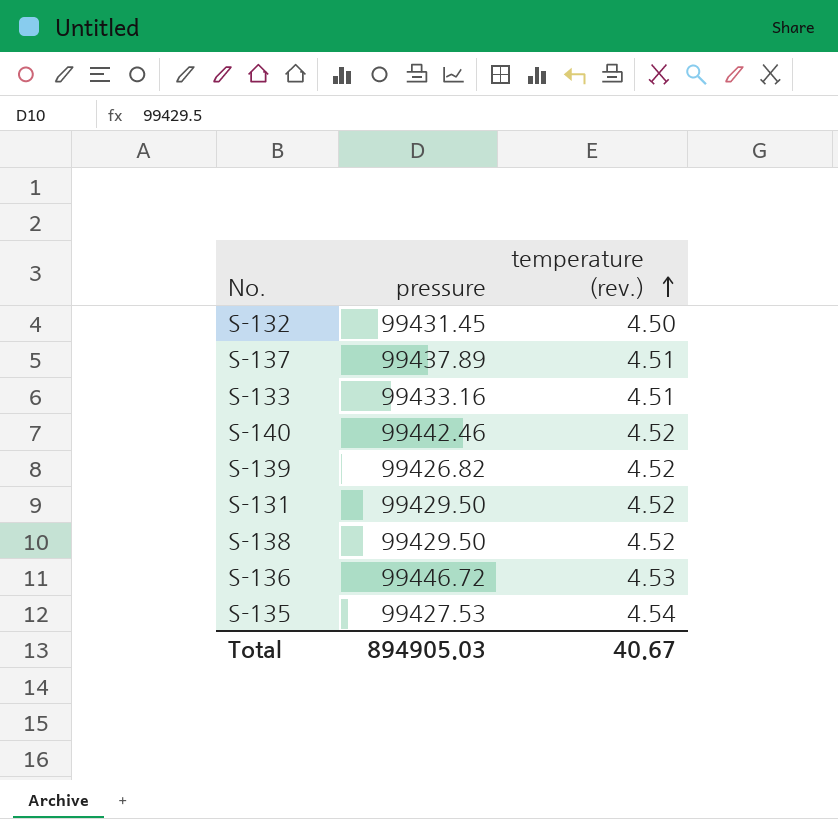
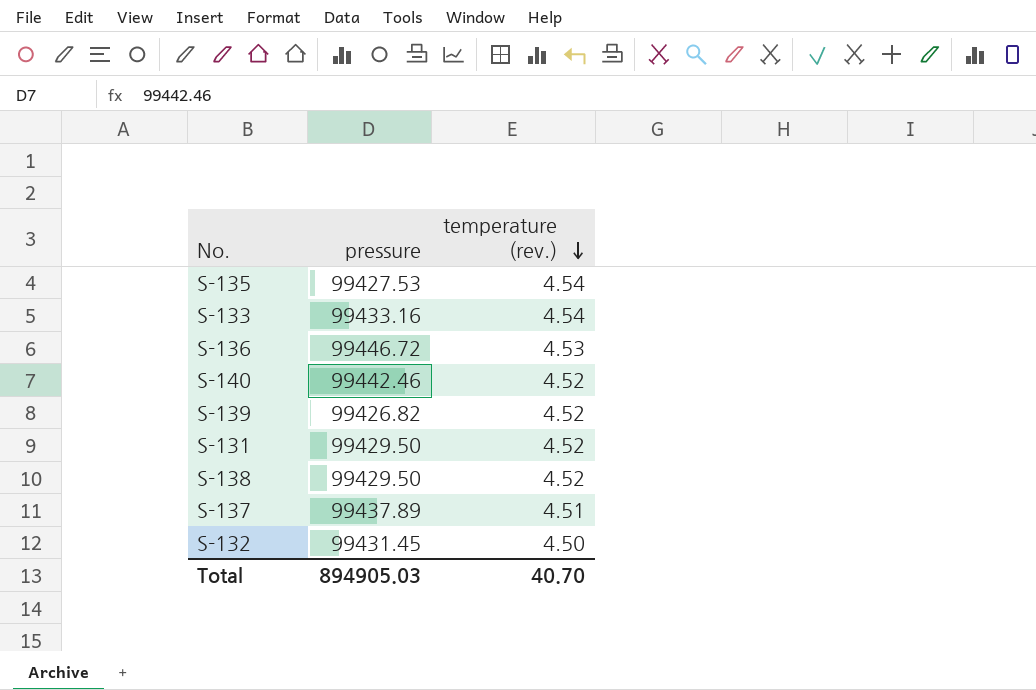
row order: temperature (rev.) ascending -> temperature (rev.) descending
S-133 | temperature (rev.): 4.51 -> 4.54
Total | temperature (rev.): 40.67 -> 40.70

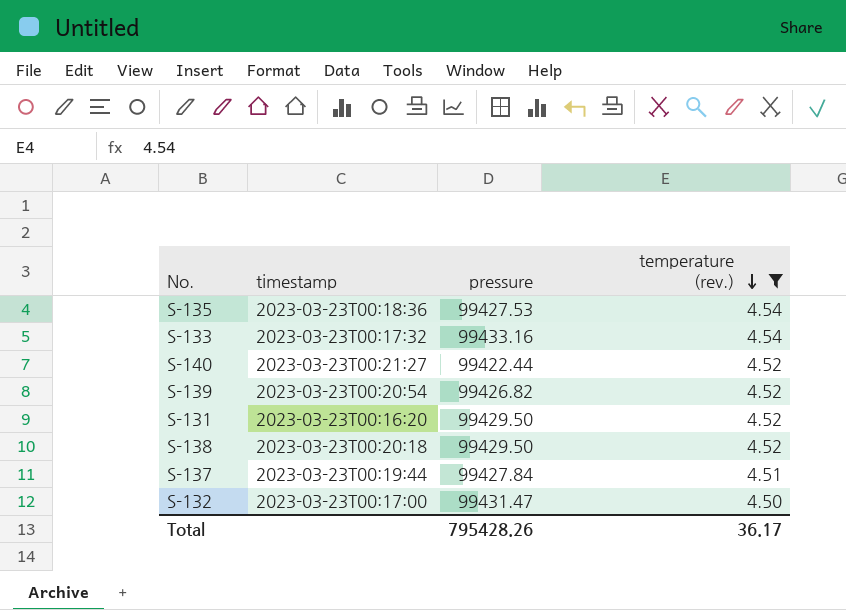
filter: none -> temperature (rev.) != 4.53
column timestamp | position: none -> 2
S-140 | pressure: 99442.46 -> 99422.44
S-137 | pressure: 99437.89 -> 99427.84
S-132 | pressure: 99431.45 -> 99431.47
Total | pressure: 894905.03 -> 795428.26
Total | temperature (rev.): 40.70 -> 36.17

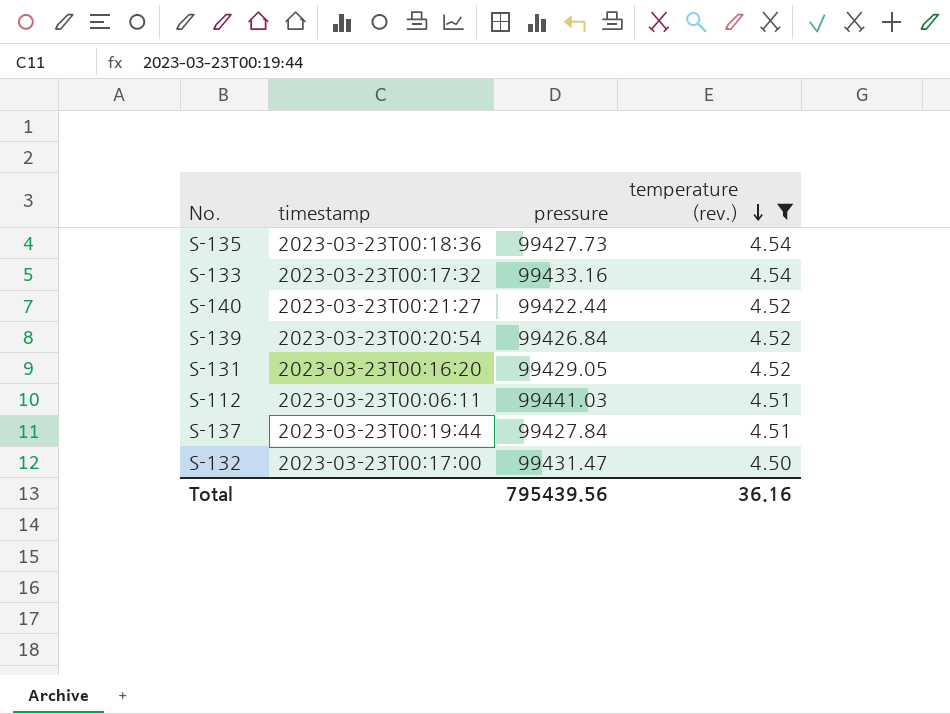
row S-138: 2023-03-23T00:20:18 | 99429.50 | 4.52 -> none
S-135 | pressure: 99427.53 -> 99427.73
S-139 | pressure: 99426.82 -> 99426.84
S-131 | pressure: 99429.50 -> 99429.05
row S-112: none -> 2023-03-23T00:06:11 | 99441.03 | 4.51
Total | pressure: 795428.26 -> 795439.56
Total | temperature (rev.): 36.17 -> 36.16

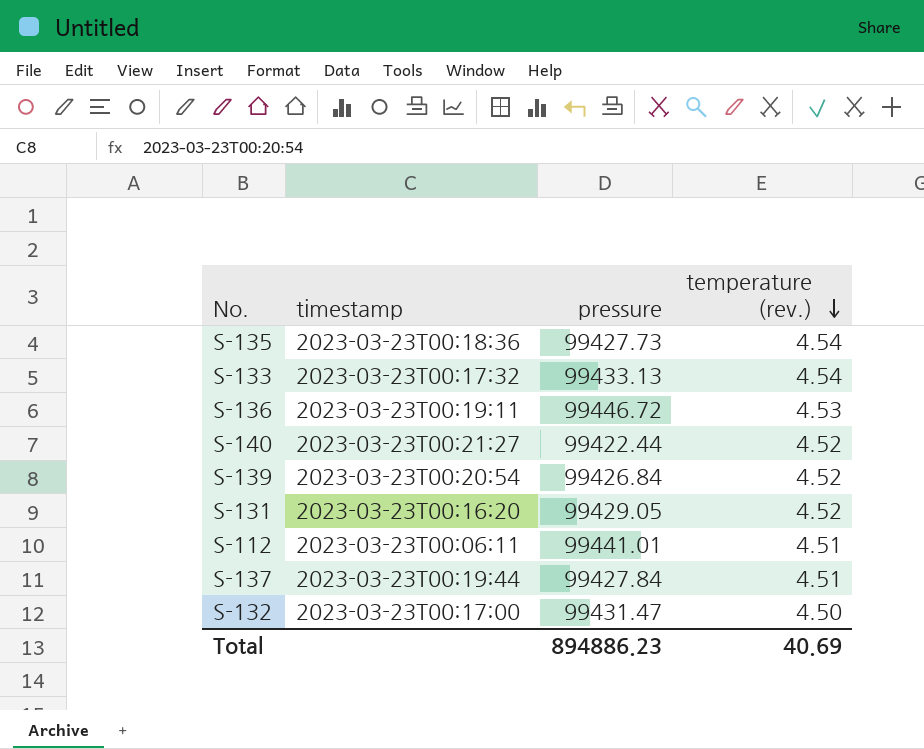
filter: temperature (rev.) != 4.53 -> none
S-133 | pressure: 99433.16 -> 99433.13
S-112 | pressure: 99441.03 -> 99441.01
Total | pressure: 795439.56 -> 894886.23
Total | temperature (rev.): 36.16 -> 40.69

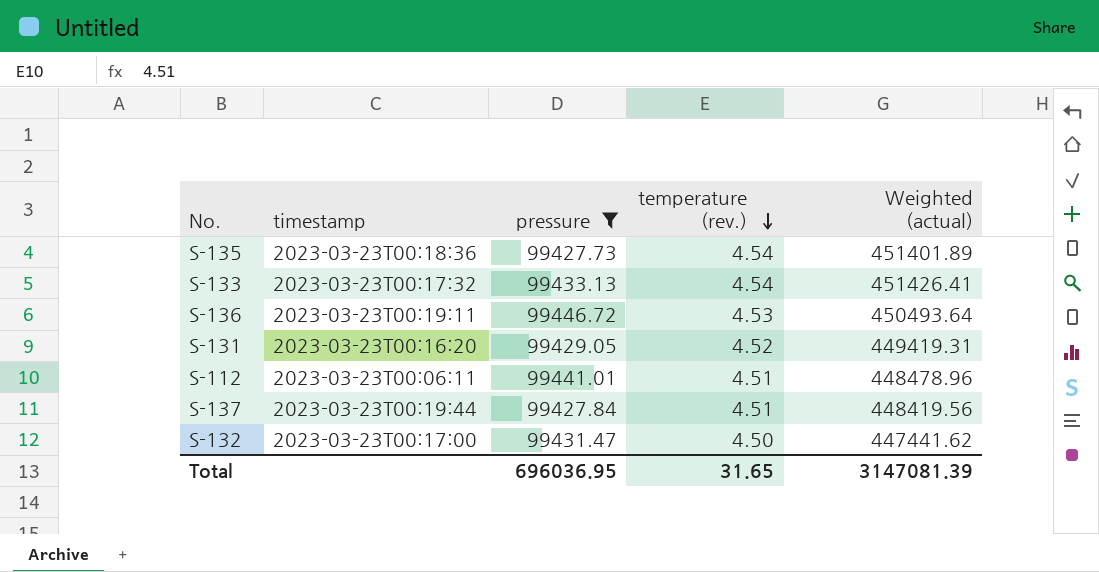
filter: none -> pressure >= 99427.73
column Weighted (actual) | formula: none -> [pressure] * [temperature (rev.)]
Total | pressure: 894886.23 -> 696036.95
Total | temperature (rev.): 40.69 -> 31.65

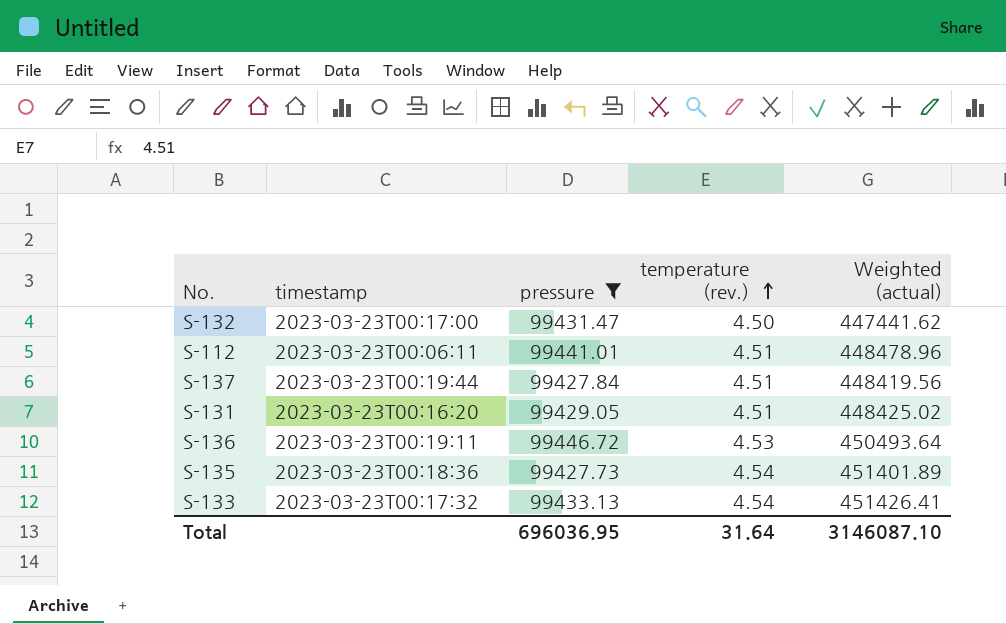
row order: temperature (rev.) descending -> temperature (rev.) ascending
S-131 | temperature (rev.): 4.52 -> 4.51
S-131 | Weighted (actual): 449419.31 -> 448425.02
Total | temperature (rev.): 31.65 -> 31.64
Total | Weighted (actual): 3147081.39 -> 3146087.10

